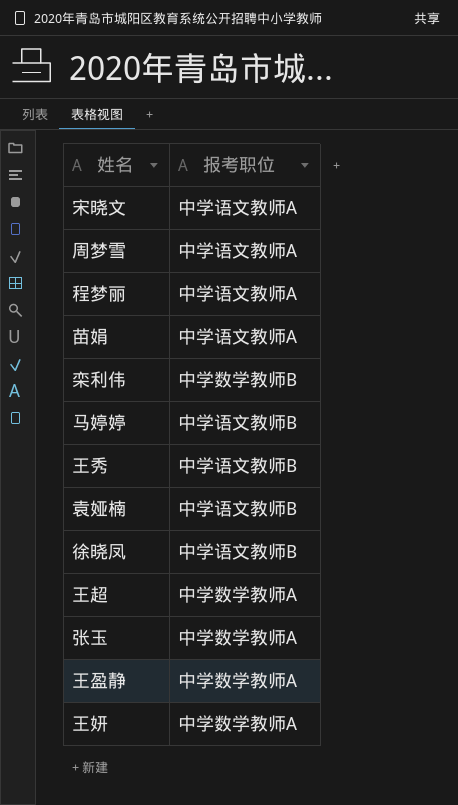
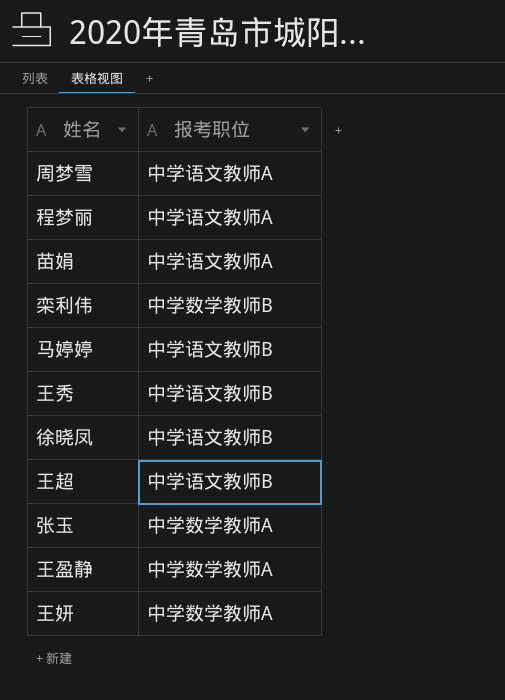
row 宋晓文: 中学语文教师A -> none
row 袁娅楠: 中学语文教师B -> none
王超 | 报考职位: 中学数学教师A -> 中学语文教师B

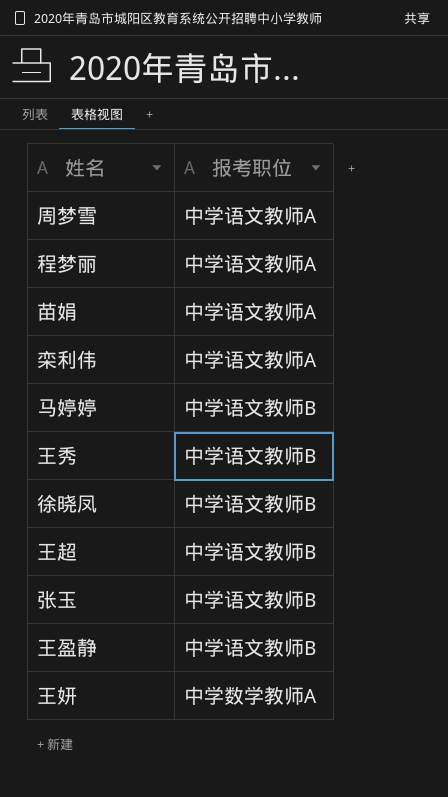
栾利伟 | 报考职位: 中学数学教师B -> 中学语文教师A
张玉 | 报考职位: 中学数学教师A -> 中学语文教师B
王盈静 | 报考职位: 中学数学教师A -> 中学语文教师B

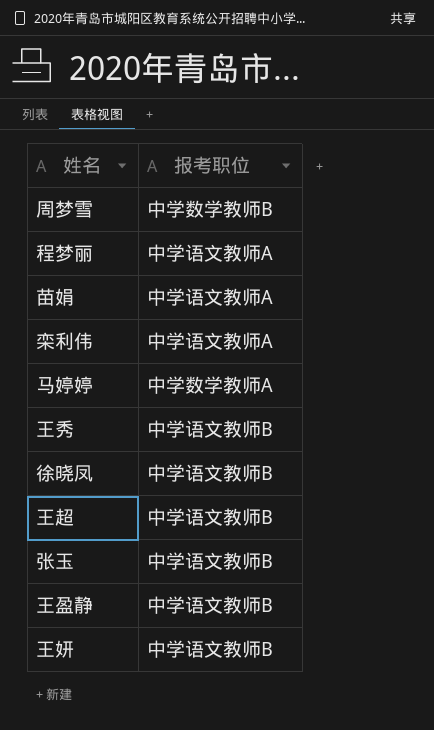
周梦雪 | 报考职位: 中学语文教师A -> 中学数学教师B
马婷婷 | 报考职位: 中学语文教师B -> 中学数学教师A
王妍 | 报考职位: 中学数学教师A -> 中学语文教师B

